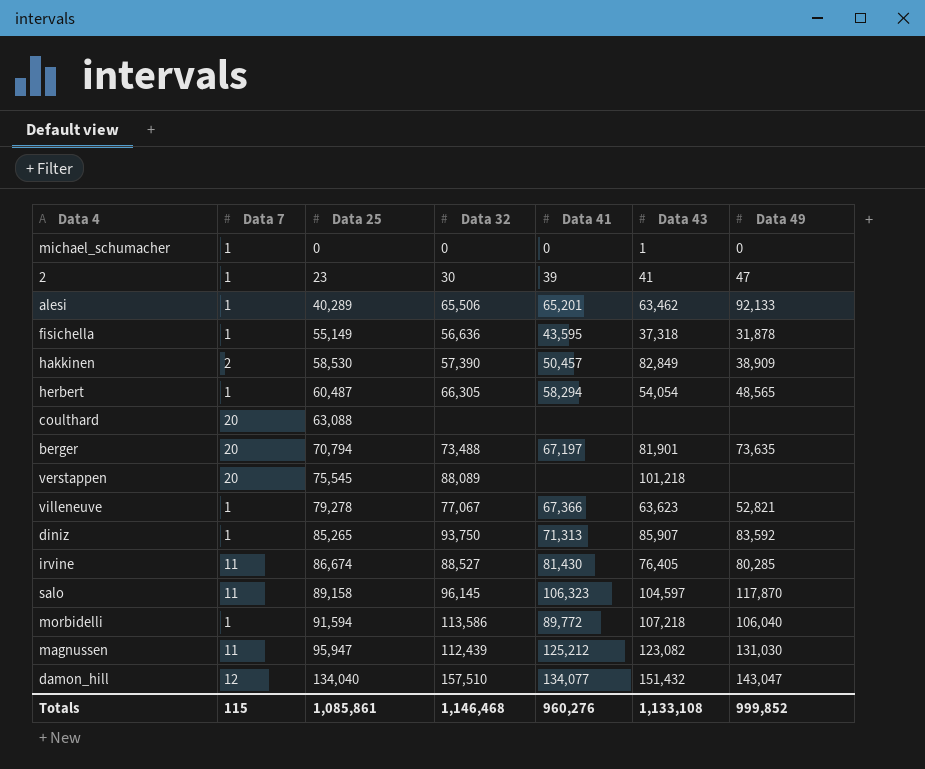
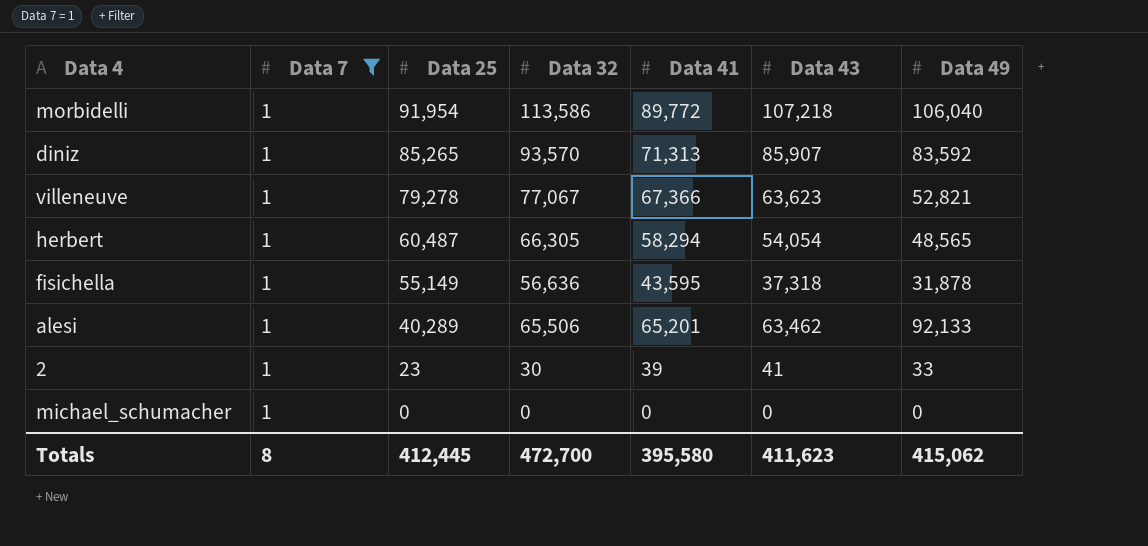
filter: none -> Data 7 = 1
row order: Data 25 ascending -> Data 25 descending
morbidelli | Data 25: 91,594 -> 91,954
diniz | Data 32: 93,750 -> 93,570
2 | Data 49: 47 -> 33
michael_schumacher | Data 43: 1 -> 0
Totals | Data 7: 115 -> 8
Totals | Data 25: 1,085,861 -> 412,445
Totals | Data 32: 1,146,468 -> 472,700
Totals | Data 41: 960,276 -> 395,580
Totals | Data 43: 1,133,108 -> 411,623
Totals | Data 49: 999,852 -> 415,062

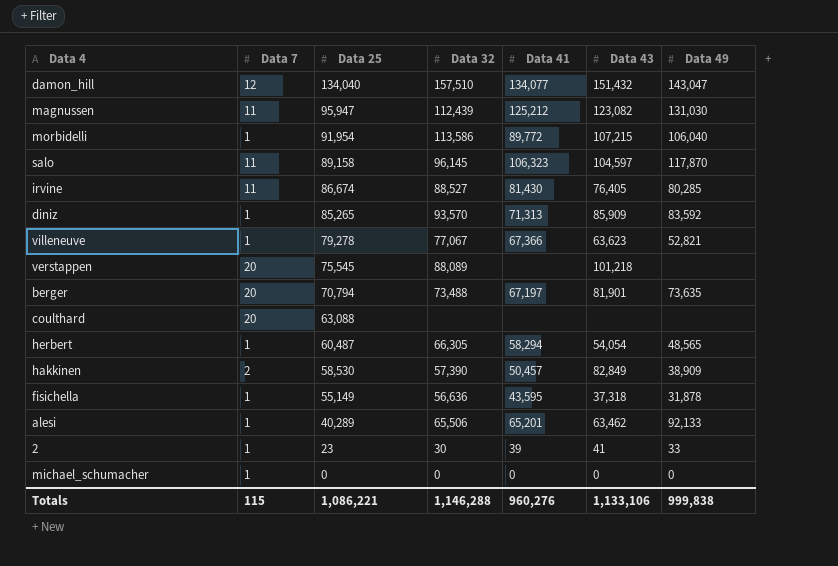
filter: Data 7 = 1 -> none
morbidelli | Data 43: 107,218 -> 107,215
diniz | Data 43: 85,907 -> 85,909
Totals | Data 7: 8 -> 115
Totals | Data 25: 412,445 -> 1,086,221
Totals | Data 32: 472,700 -> 1,146,288
Totals | Data 41: 395,580 -> 960,276
Totals | Data 43: 411,623 -> 1,133,106
Totals | Data 49: 415,062 -> 999,838

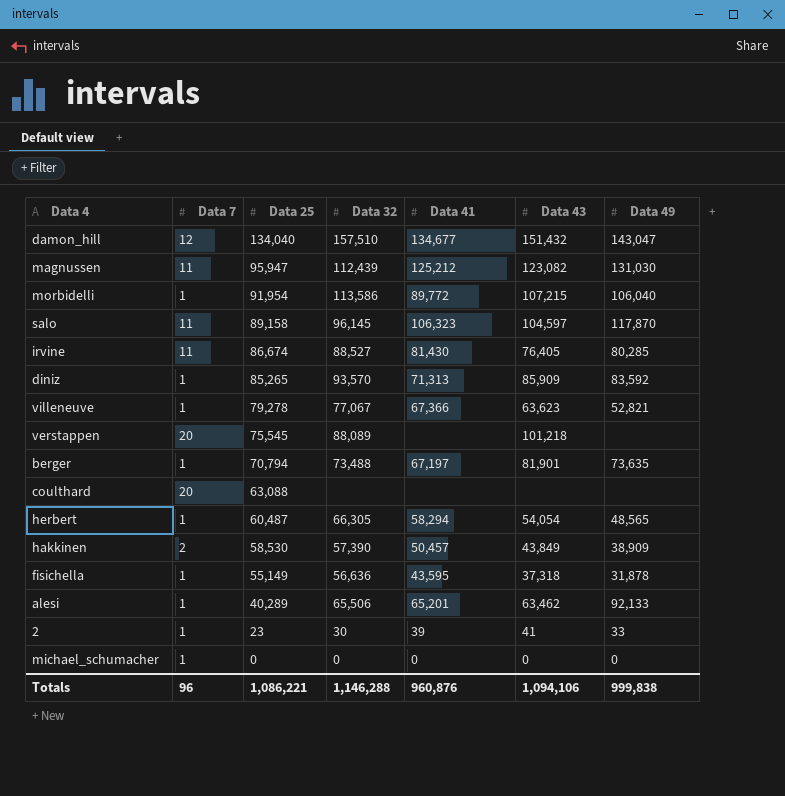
damon_hill | Data 41: 134,077 -> 134,677
berger | Data 7: 20 -> 1
hakkinen | Data 43: 82,849 -> 43,849
Totals | Data 7: 115 -> 96
Totals | Data 41: 960,276 -> 960,876
Totals | Data 43: 1,133,106 -> 1,094,106

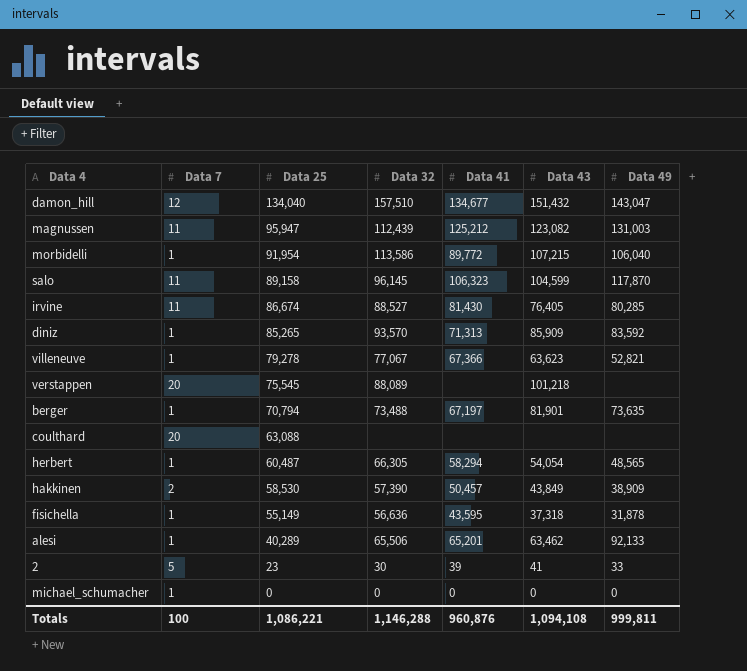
magnussen | Data 49: 131,030 -> 131,003
salo | Data 43: 104,597 -> 104,599
2 | Data 7: 1 -> 5
Totals | Data 7: 96 -> 100
Totals | Data 43: 1,094,106 -> 1,094,108
Totals | Data 49: 999,838 -> 999,811

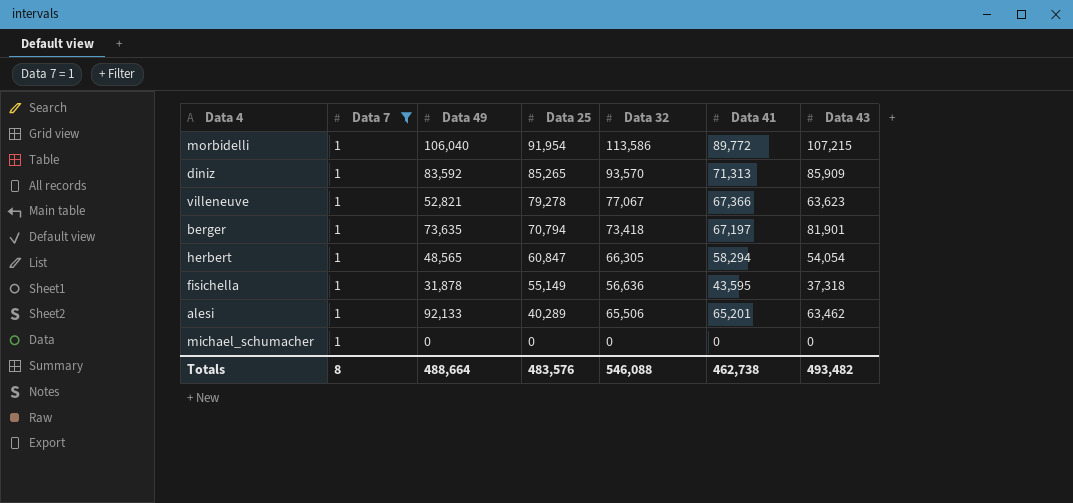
filter: none -> Data 7 = 1
column Data 49 | position: 7 -> 3
berger | Data 32: 73,488 -> 73,418
herbert | Data 25: 60,487 -> 60,847
Totals | Data 7: 100 -> 8
Totals | Data 49: 999,811 -> 488,664
Totals | Data 25: 1,086,221 -> 483,576
Totals | Data 32: 1,146,288 -> 546,088
Totals | Data 41: 960,876 -> 462,738
Totals | Data 43: 1,094,108 -> 493,482

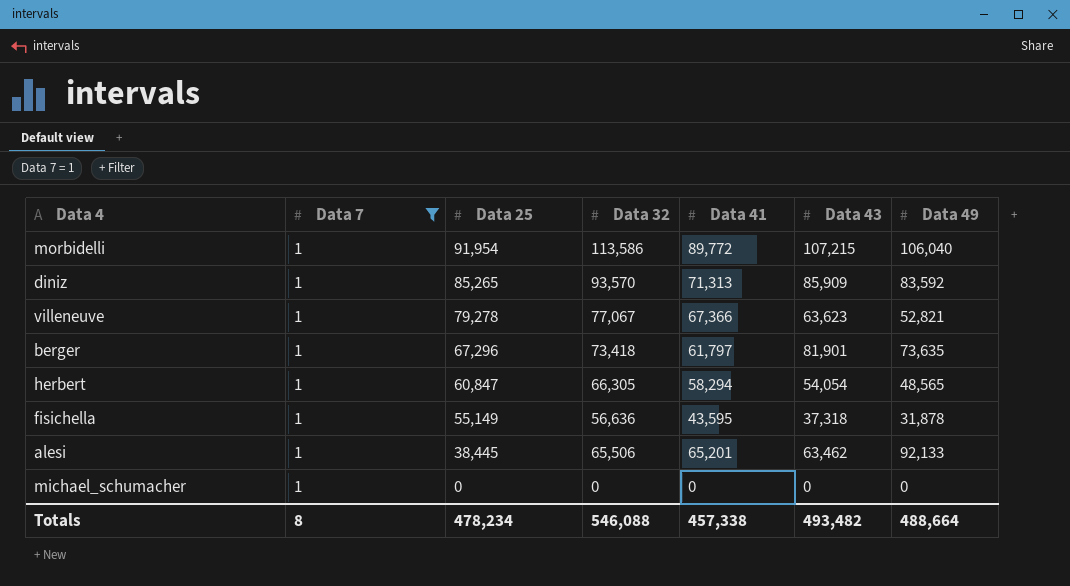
column Data 49 | position: 3 -> 7
berger | Data 25: 70,794 -> 67,296
berger | Data 41: 67,197 -> 61,797
alesi | Data 25: 40,289 -> 38,445
Totals | Data 25: 483,576 -> 478,234
Totals | Data 41: 462,738 -> 457,338

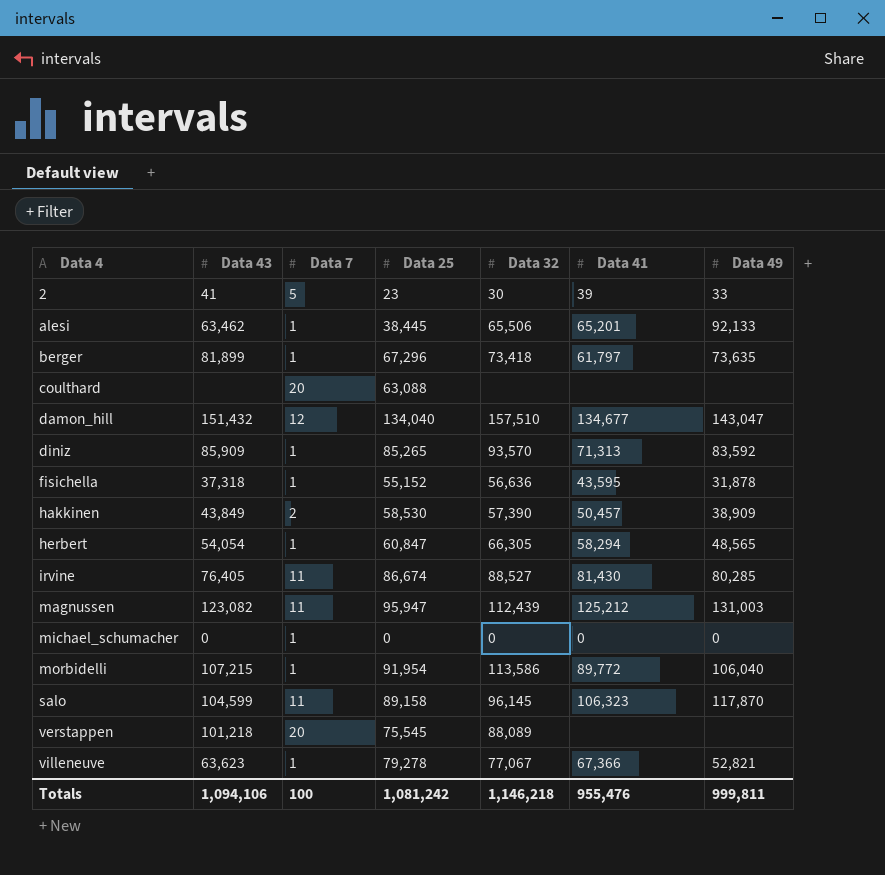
filter: Data 7 = 1 -> none
row order: Data 25 descending -> Data 4 ascending
column Data 43 | position: 6 -> 2
berger | Data 43: 81,901 -> 81,899
fisichella | Data 25: 55,149 -> 55,152
Totals | Data 43: 493,482 -> 1,094,106
Totals | Data 7: 8 -> 100
Totals | Data 25: 478,234 -> 1,081,242
Totals | Data 32: 546,088 -> 1,146,218
Totals | Data 41: 457,338 -> 955,476
Totals | Data 49: 488,664 -> 999,811

